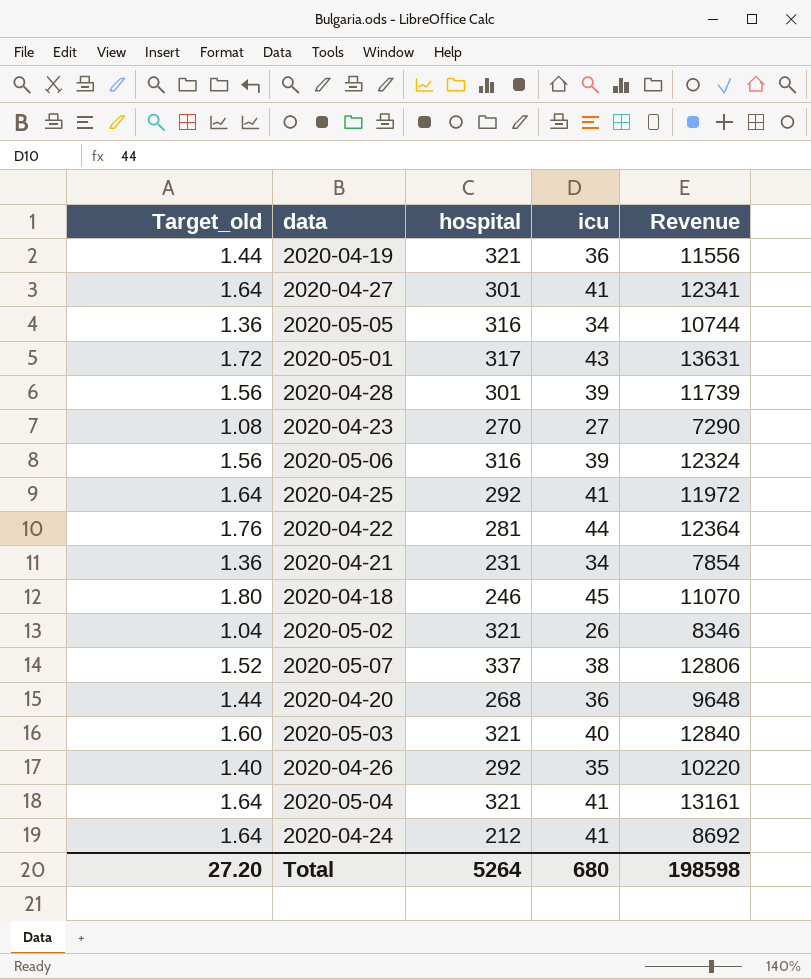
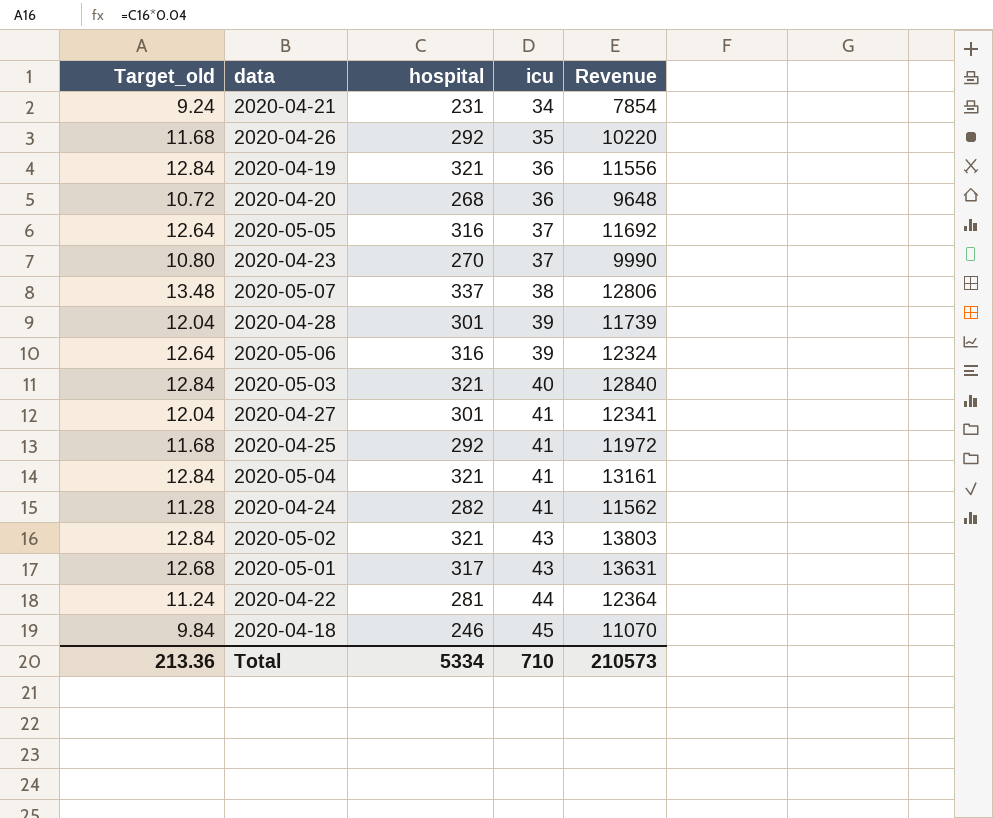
row order: none -> icu ascending
column Target_old | formula: [icu] * 0.04 -> [hospital] * 0.04
2020-05-05 | icu: 34 -> 37
2020-05-05 | Revenue: 10744 -> 11692
2020-04-23 | icu: 27 -> 37
2020-04-23 | Revenue: 7290 -> 9990
2020-04-24 | hospital: 212 -> 282
2020-04-24 | Revenue: 8692 -> 11562
2020-05-02 | icu: 26 -> 43
2020-05-02 | Revenue: 8346 -> 13803
Total | Target_old: 27.20 -> 213.36
Total | hospital: 5264 -> 5334
Total | icu: 680 -> 710
Total | Revenue: 198598 -> 210573

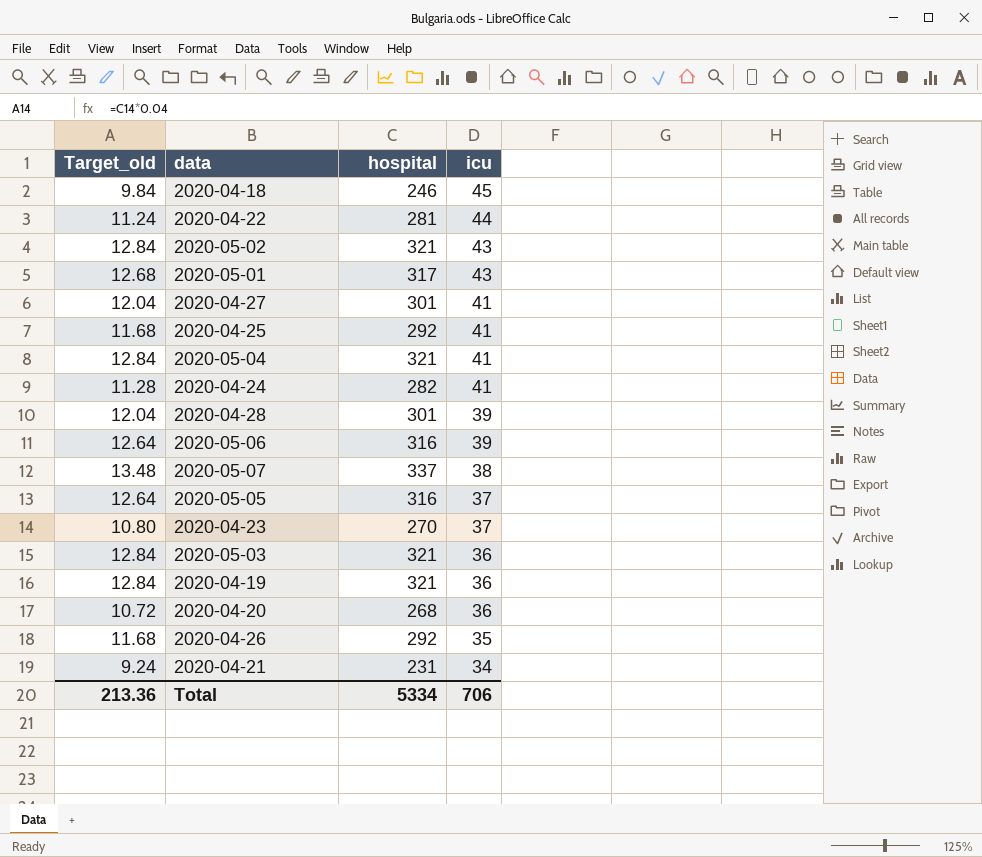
row order: icu ascending -> icu descending
column Revenue | formula: [hospital] * [icu] -> none
2020-05-03 | icu: 40 -> 36
Total | icu: 710 -> 706

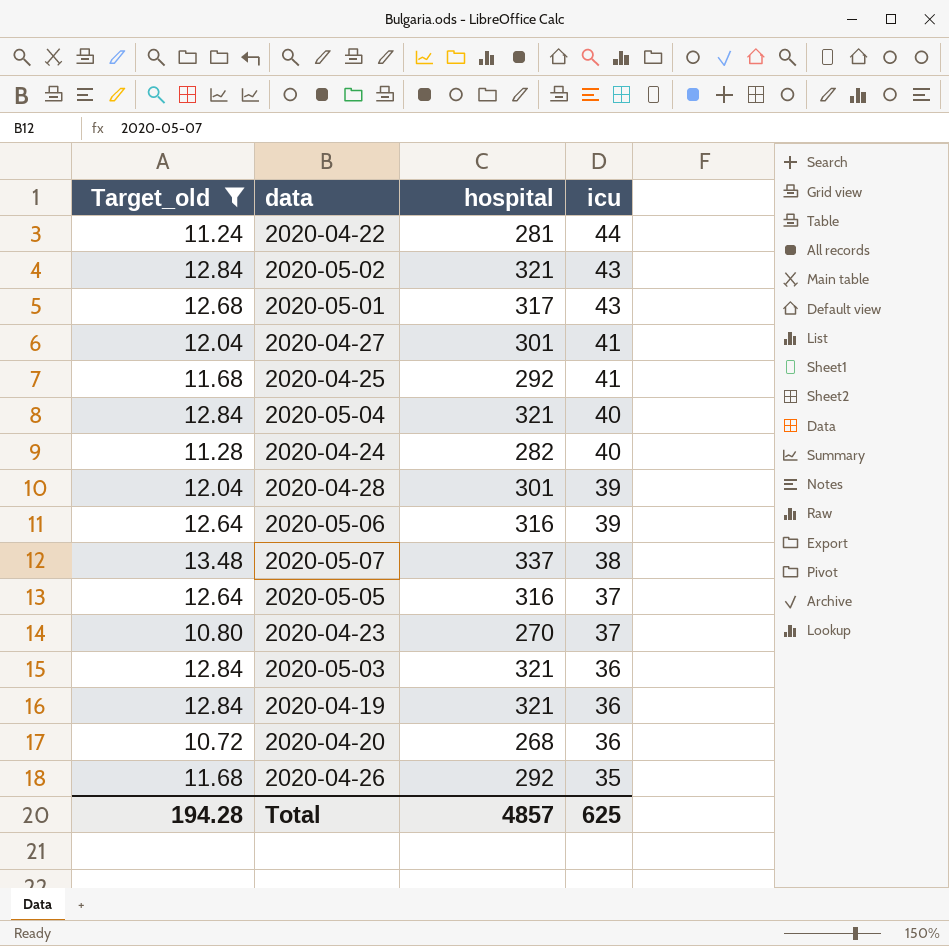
filter: none -> Target_old >= 10.72
2020-05-04 | icu: 41 -> 40
2020-04-24 | icu: 41 -> 40
Total | Target_old: 213.36 -> 194.28
Total | hospital: 5334 -> 4857
Total | icu: 706 -> 625

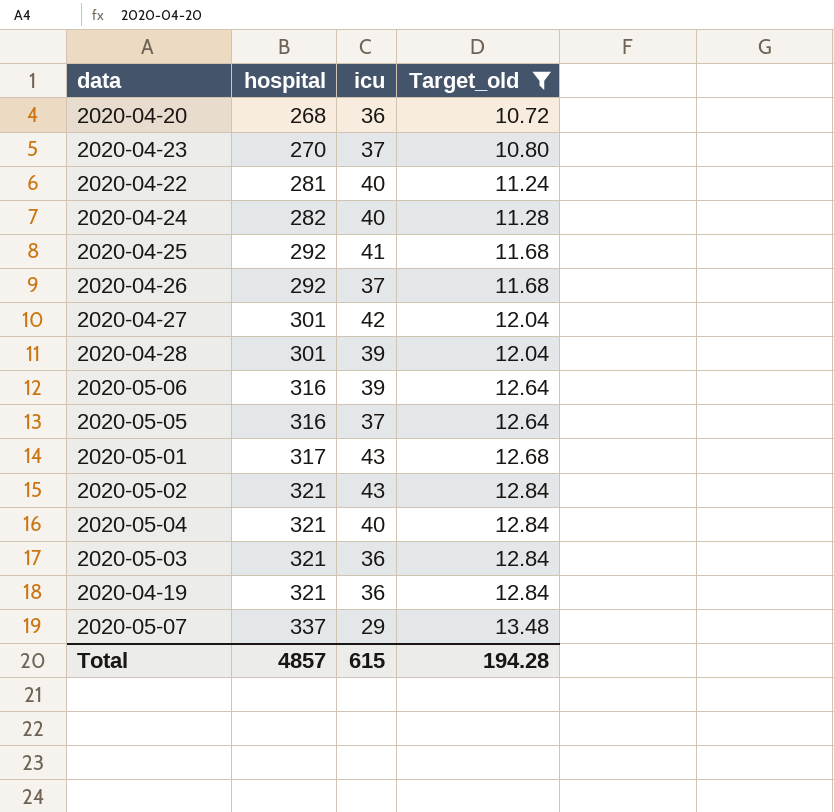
row order: icu descending -> hospital ascending
column Target_old | position: 1 -> 4
2020-04-22 | icu: 44 -> 40
2020-04-26 | icu: 35 -> 37
2020-04-27 | icu: 41 -> 42
2020-05-07 | icu: 38 -> 29
Total | icu: 625 -> 615

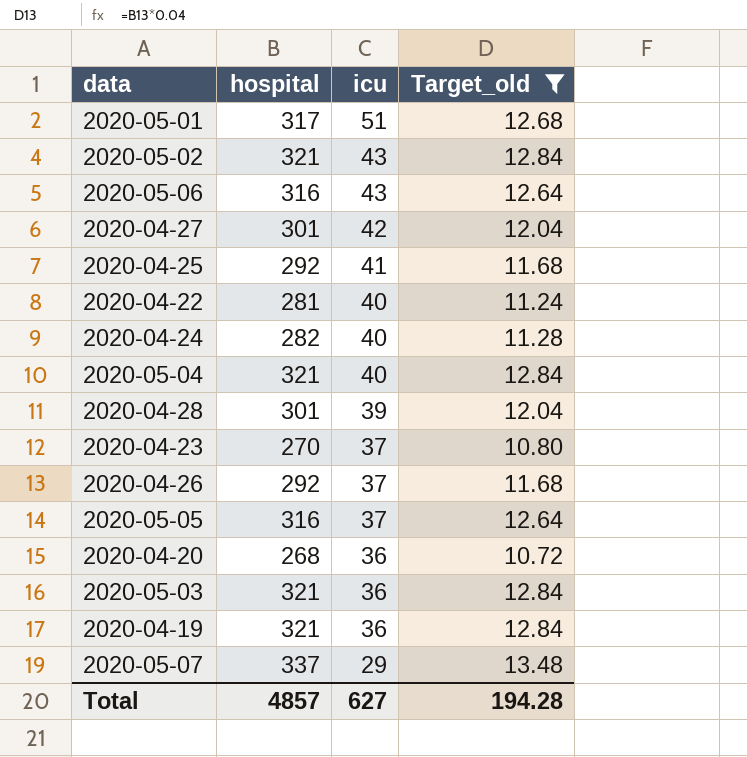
row order: hospital ascending -> icu descending
2020-05-01 | icu: 43 -> 51
2020-05-06 | icu: 39 -> 43
Total | icu: 615 -> 627

